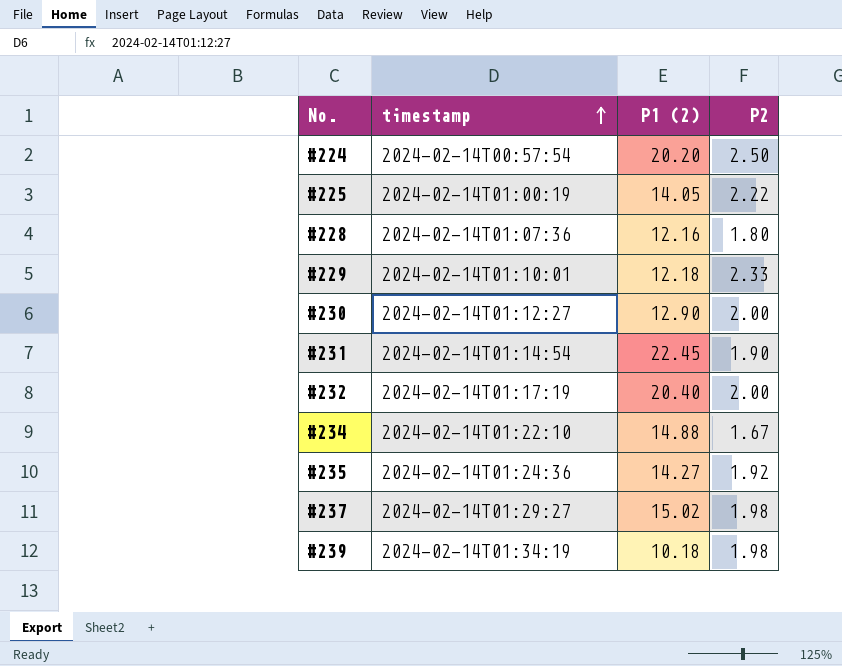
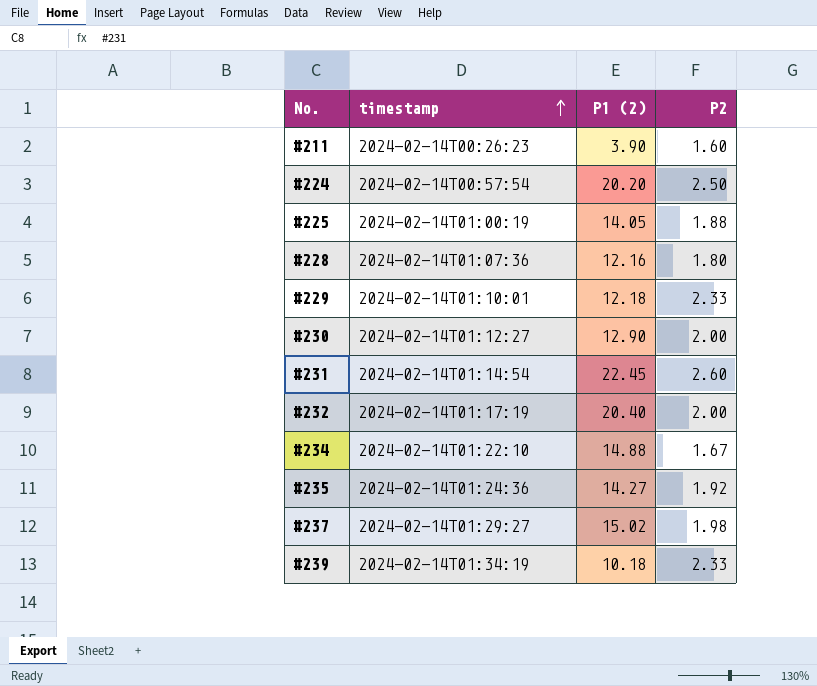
row #211: none -> 2024-02-14T00:26:23 | 3.90 | 1.60
#225 | P2: 2.22 -> 1.88
#231 | P2: 1.90 -> 2.60
#239 | P2: 1.98 -> 2.33

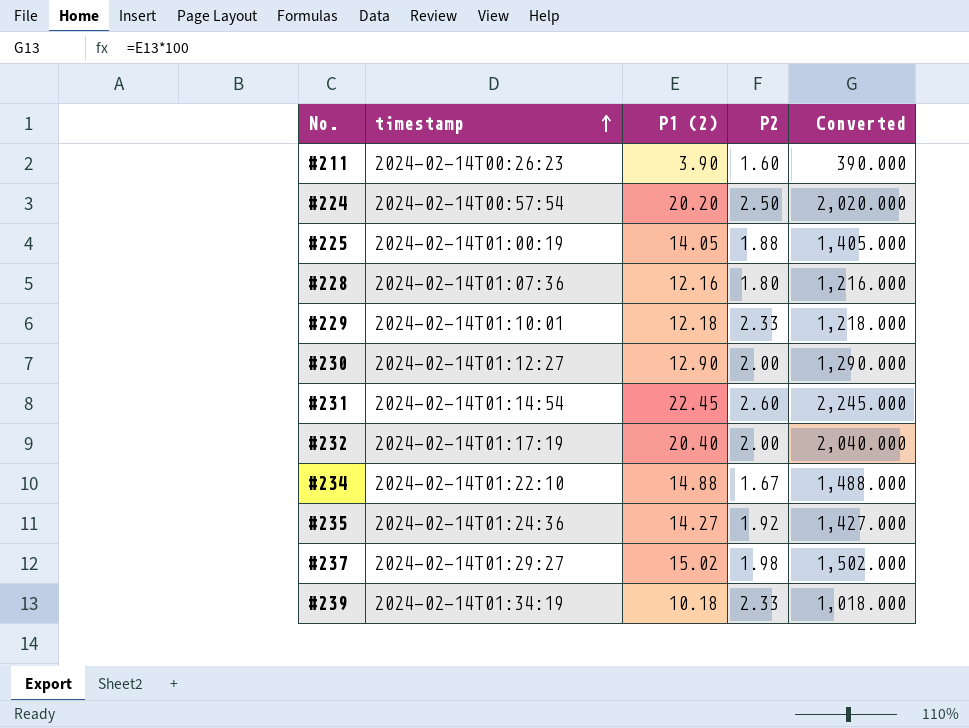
column Converted | formula: none -> [P1 (2)] * 100

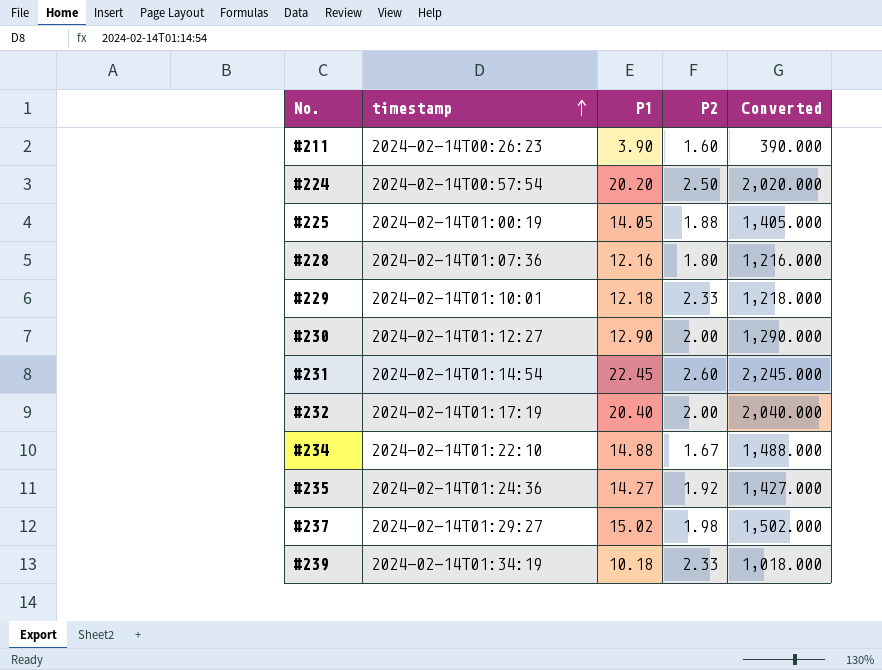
column name: P1 (2) -> P1

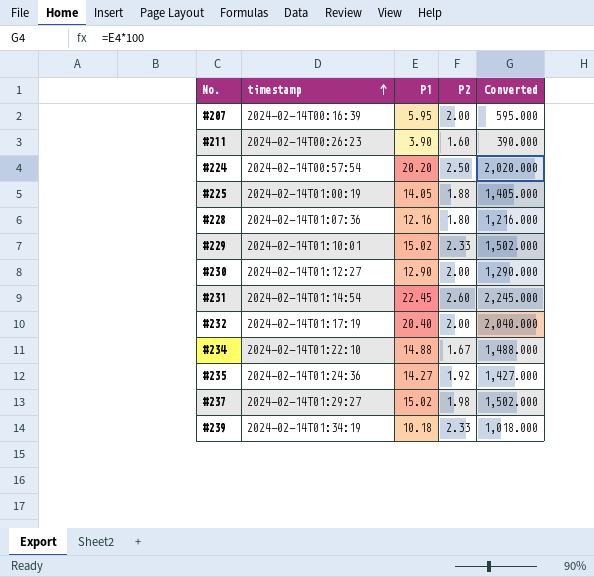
row #207: none -> 2024-02-14T00:16:39 | 5.95 | 2.00 | 595.000
#229 | P1: 12.18 -> 15.02
#229 | Converted: 1,218.000 -> 1,502.000

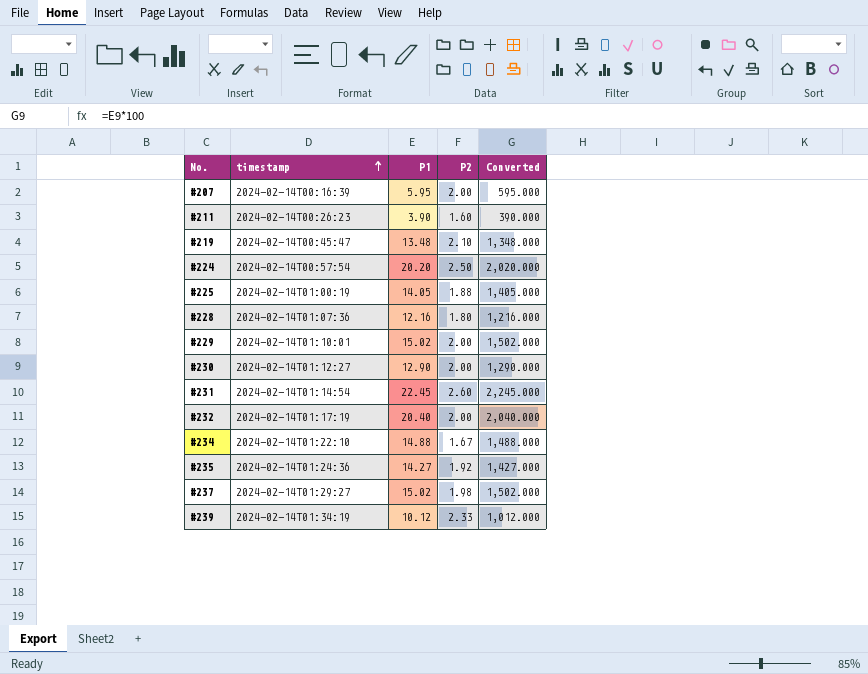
row #219: none -> 2024-02-14T00:45:47 | 13.48 | 2.10 | 1,348.000
#229 | P2: 2.33 -> 2.00
#239 | P1: 10.18 -> 10.12
#239 | Converted: 1,018.000 -> 1,012.000

